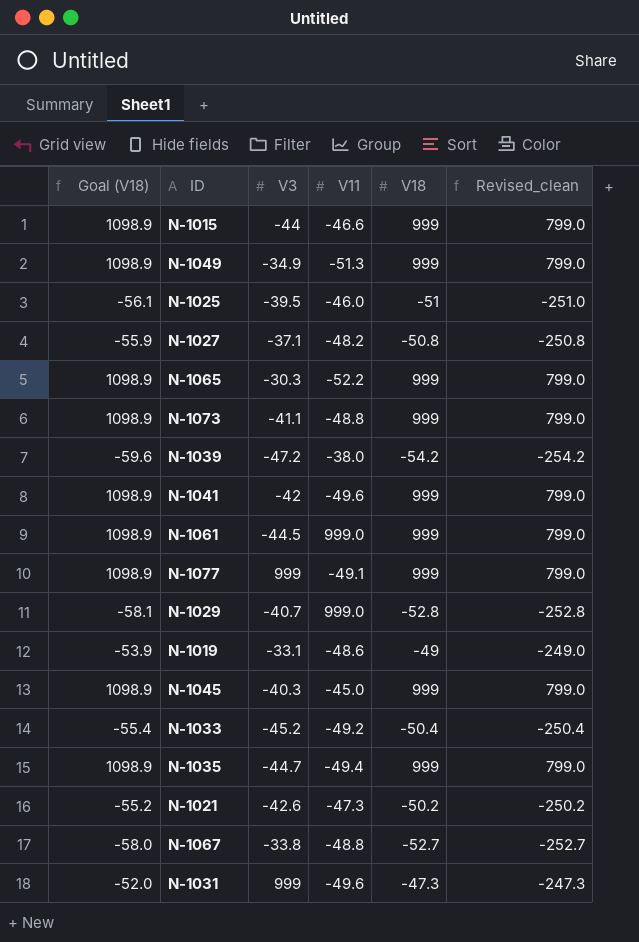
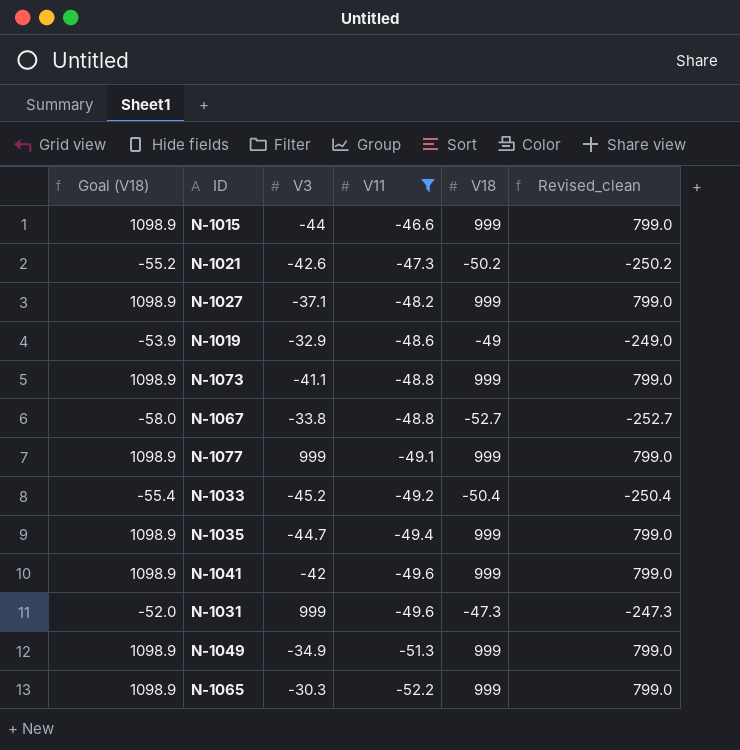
filter: none -> V11 <= -46.6
row order: none -> V11 descending
N-1027 | Goal (V18): -55.9 -> 1098.9
N-1027 | V18: -50.8 -> 999
N-1027 | Revised_clean: -250.8 -> 799.0
N-1019 | V3: -33.1 -> -32.9

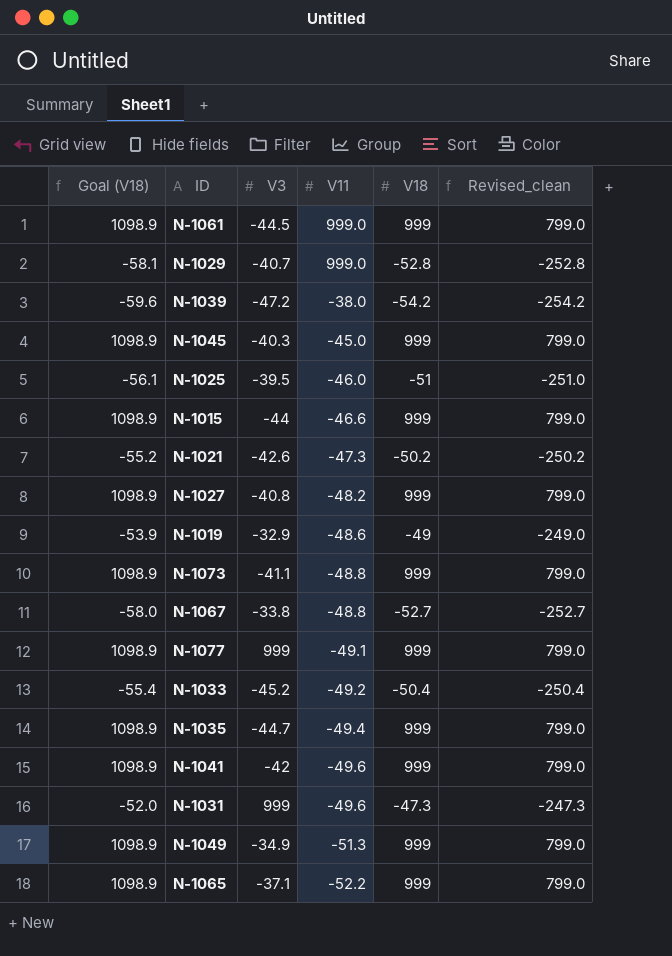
filter: V11 <= -46.6 -> none
N-1027 | V3: -37.1 -> -40.8
N-1065 | V3: -30.3 -> -37.1

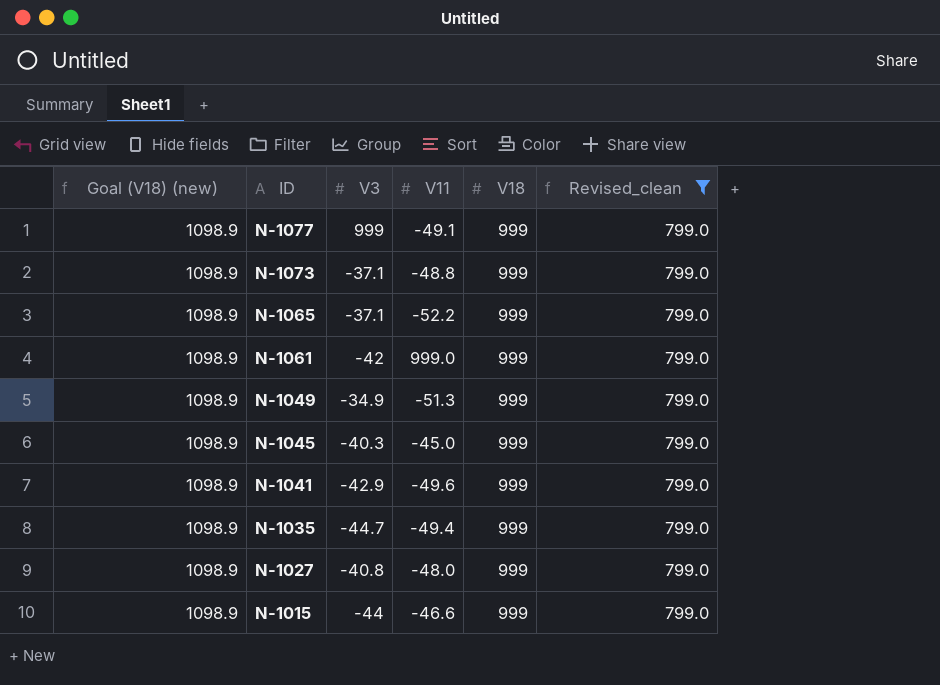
filter: none -> Revised_clean = 799.0
row order: V11 descending -> ID descending
column name: Goal (V18) -> Goal (V18) (new)
N-1073 | V3: -41.1 -> -37.1
N-1061 | V3: -44.5 -> -42
N-1041 | V3: -42 -> -42.9
N-1027 | V11: -48.2 -> -48.0

